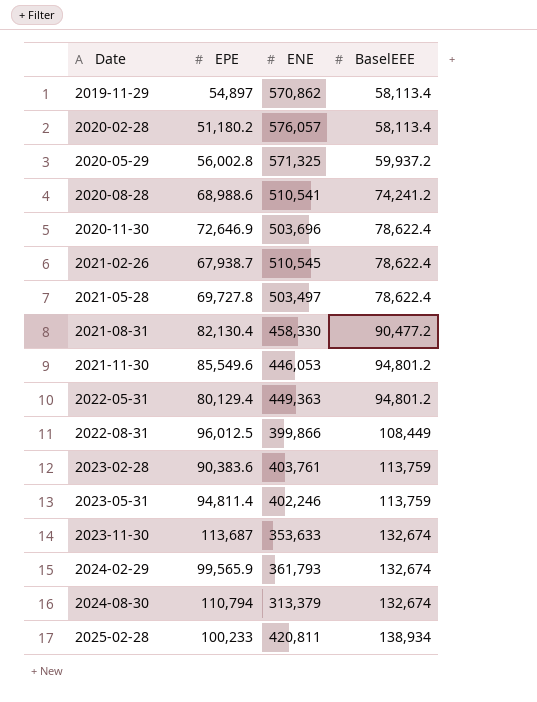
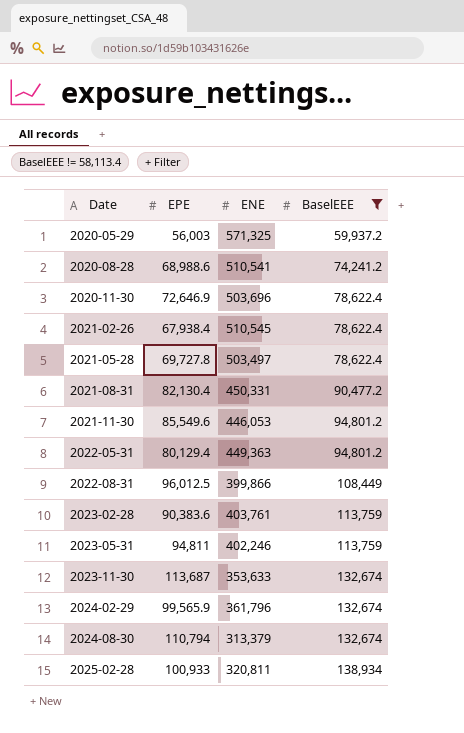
filter: none -> BaselEEE != 58,113.4
2020-05-29 | EPE: 56,002.8 -> 56,003
2021-02-26 | EPE: 67,938.7 -> 67,938.4
2021-08-31 | ENE: 458,330 -> 450,331
2023-05-31 | EPE: 94,811.4 -> 94,811
2024-02-29 | ENE: 361,793 -> 361,796
2025-02-28 | EPE: 100,233 -> 100,933
2025-02-28 | ENE: 420,811 -> 320,811

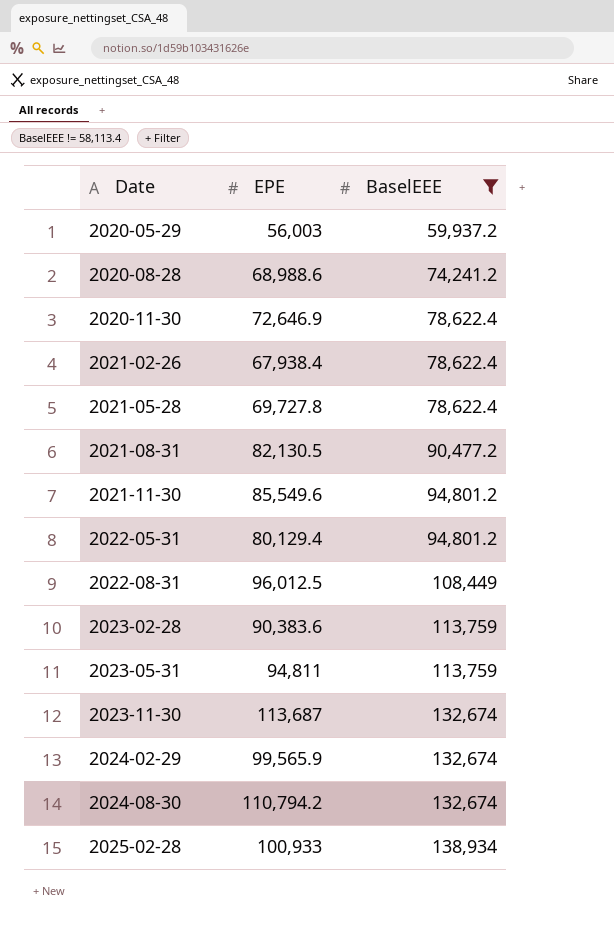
column ENE | position: 3 -> none
2021-08-31 | EPE: 82,130.4 -> 82,130.5
2024-08-30 | EPE: 110,794 -> 110,794.2

